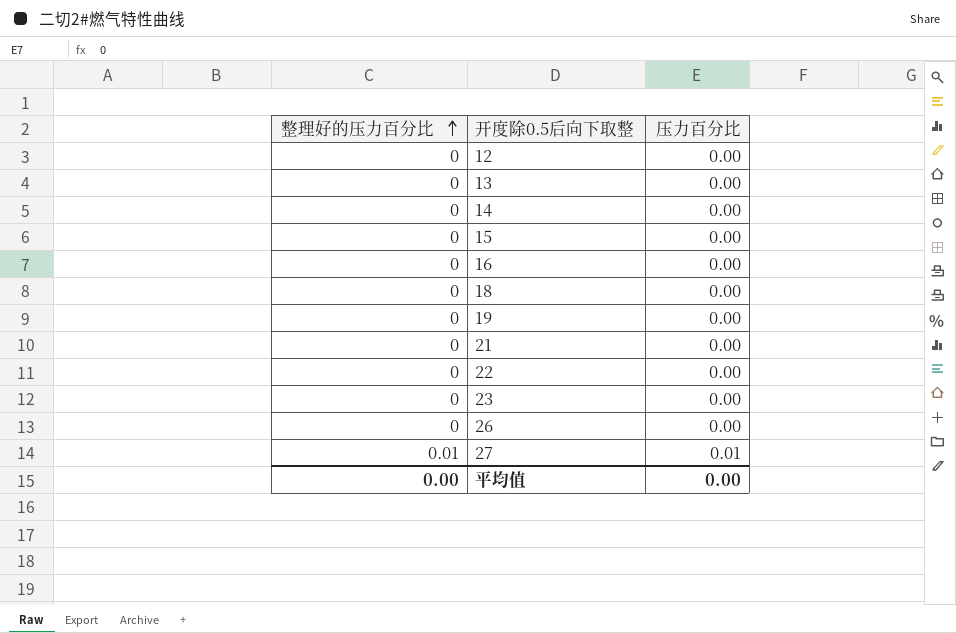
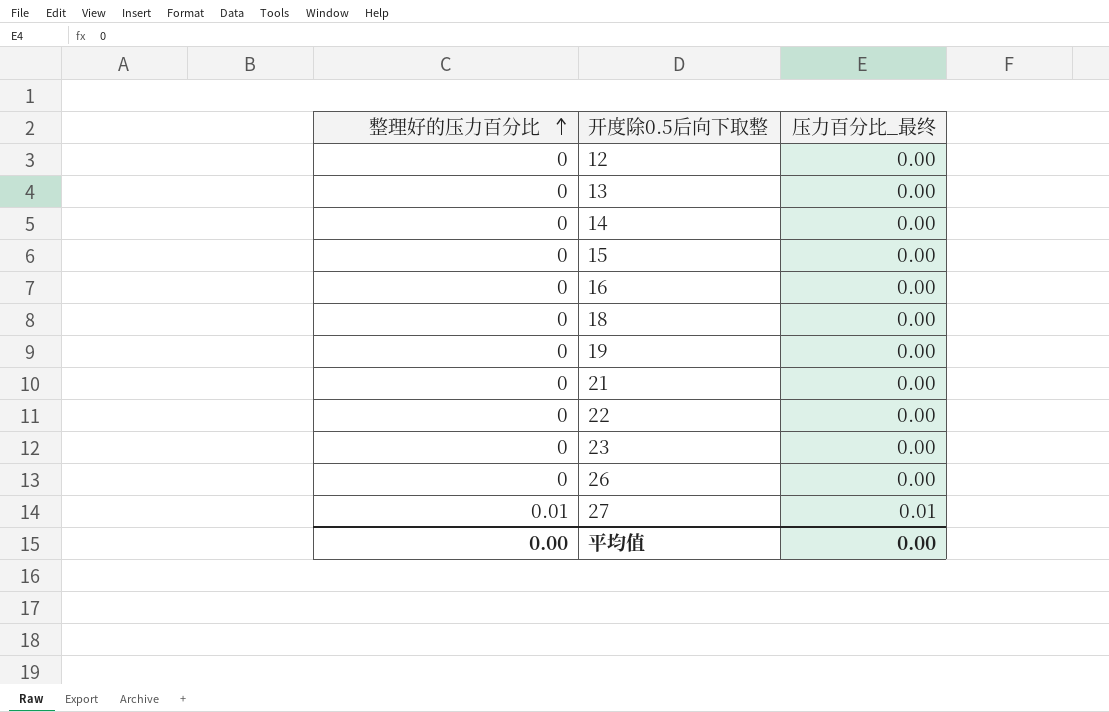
column name: 压力百分比 -> 压力百分比_最终

